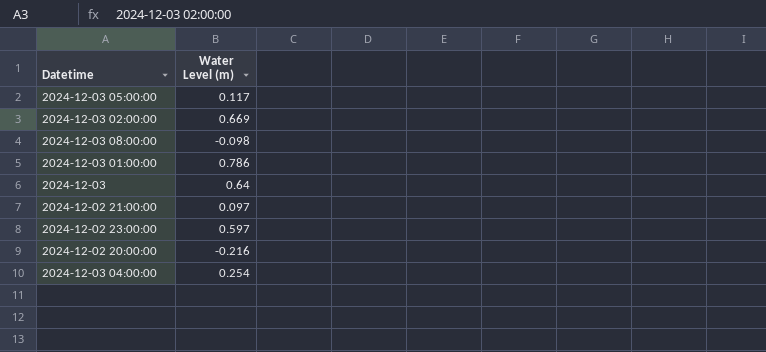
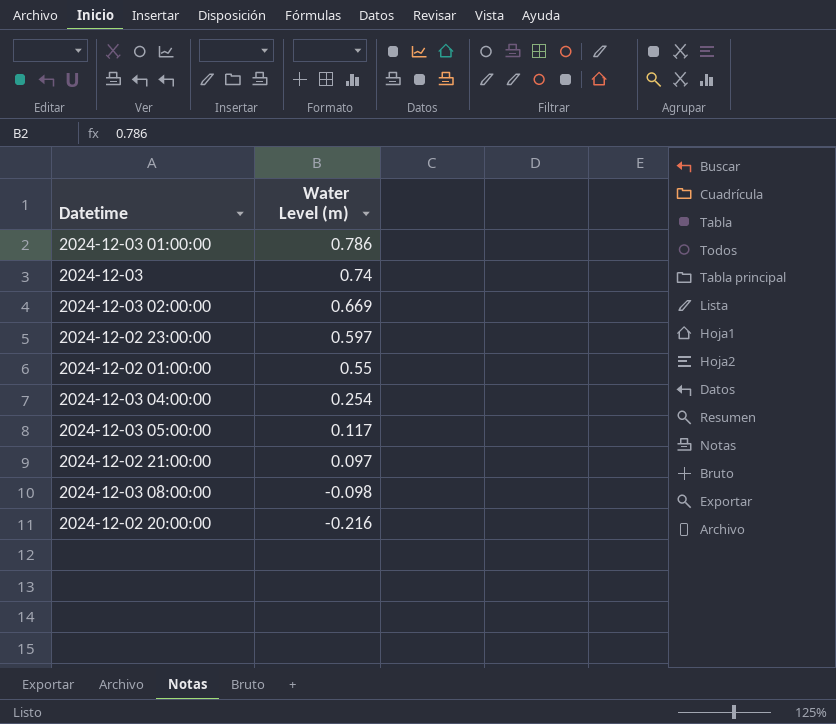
row order: none -> Water Level (m) descending
2024-12-03 | Water Level (m): 0.64 -> 0.74
row 2024-12-02 01:00:00: none -> 0.55

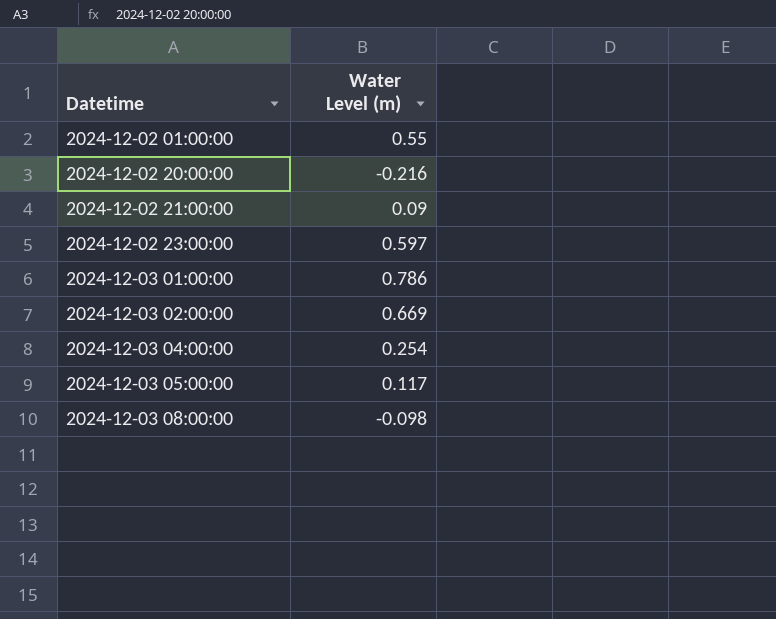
row order: Water Level (m) descending -> Datetime ascending
row 2024-12-03: 0.74 -> none
2024-12-02 21:00:00 | Water Level (m): 0.097 -> 0.09

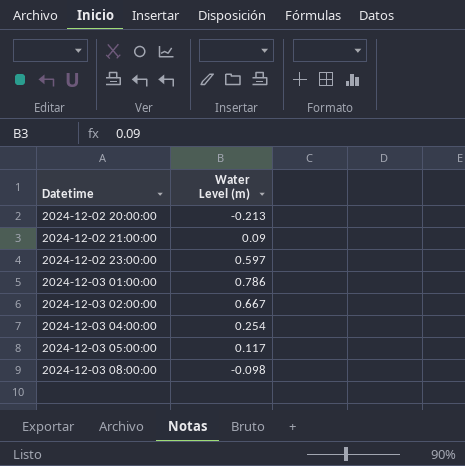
row 2024-12-02 01:00:00: 0.55 -> none
2024-12-02 20:00:00 | Water Level (m): -0.216 -> -0.213
2024-12-03 02:00:00 | Water Level (m): 0.669 -> 0.667

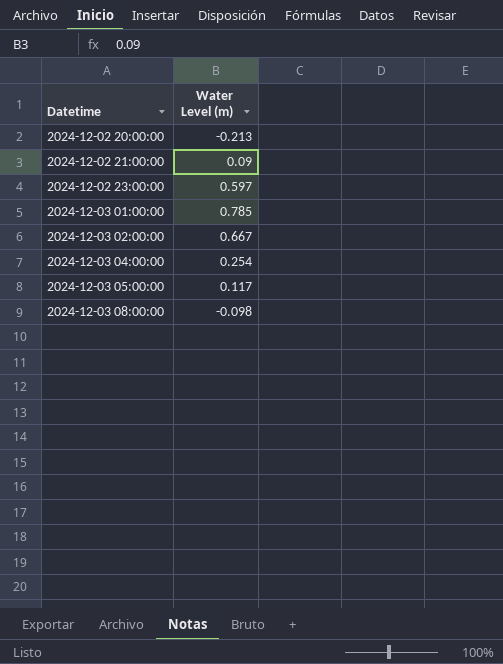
2024-12-03 01:00:00 | Water Level (m): 0.786 -> 0.785

